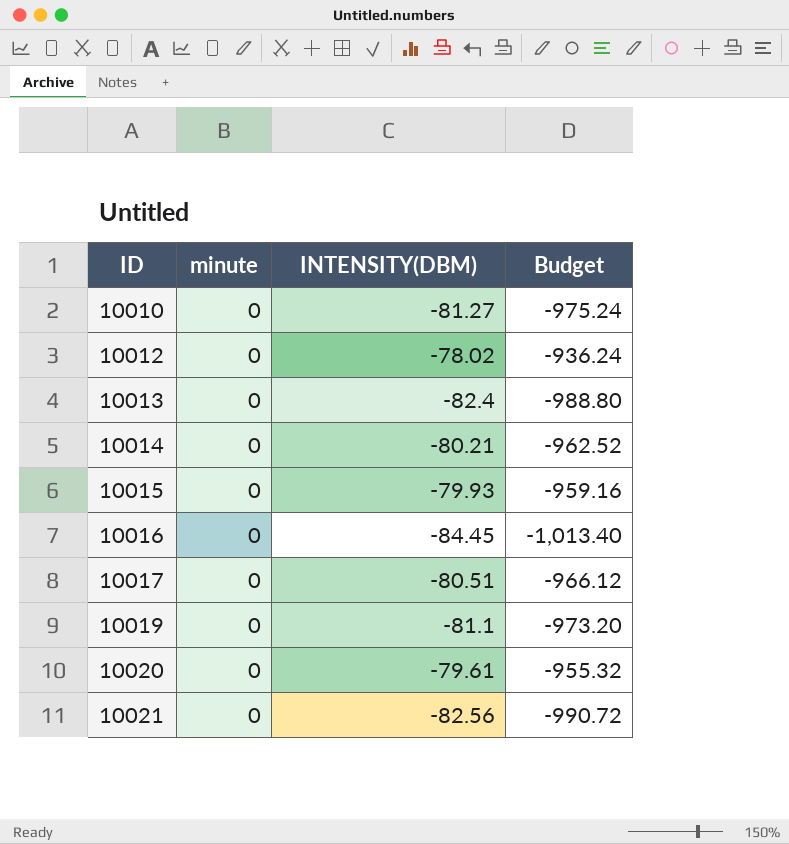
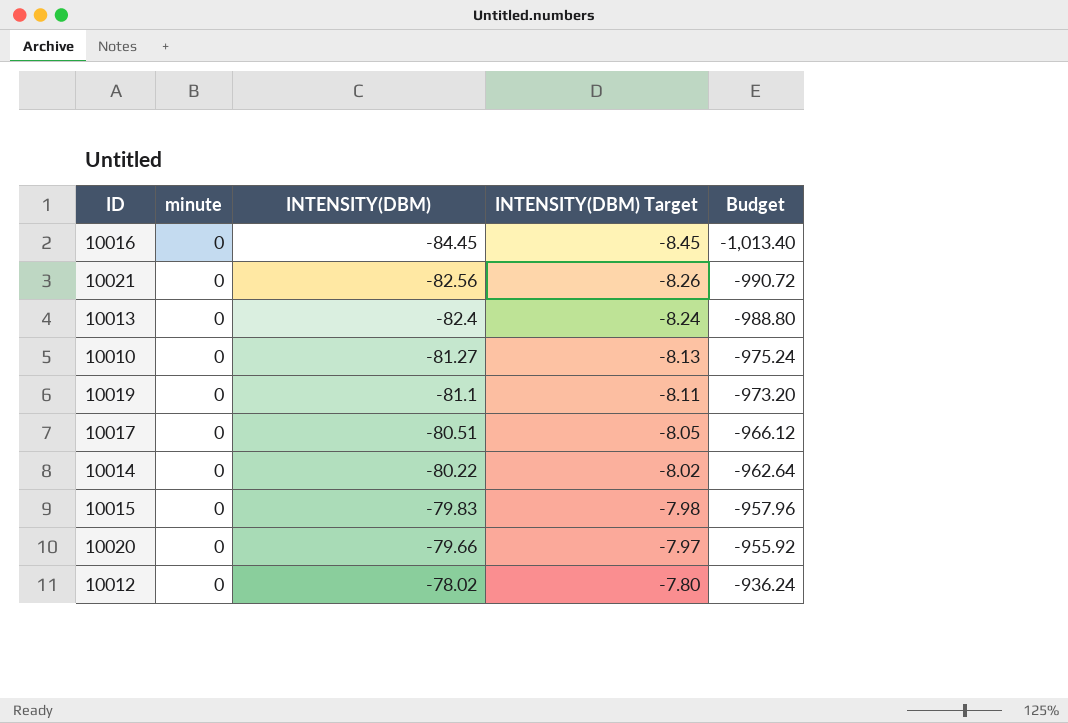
row order: ID ascending -> INTENSITY(DBM) ascending
column INTENSITY(DBM) Target | formula: none -> [INTENSITY(DBM)] * 0.1
10014 | INTENSITY(DBM): -80.21 -> -80.22
10014 | Budget: -962.52 -> -962.64
10015 | INTENSITY(DBM): -79.93 -> -79.83
10015 | Budget: -959.16 -> -957.96
10020 | INTENSITY(DBM): -79.61 -> -79.66
10020 | Budget: -955.32 -> -955.92

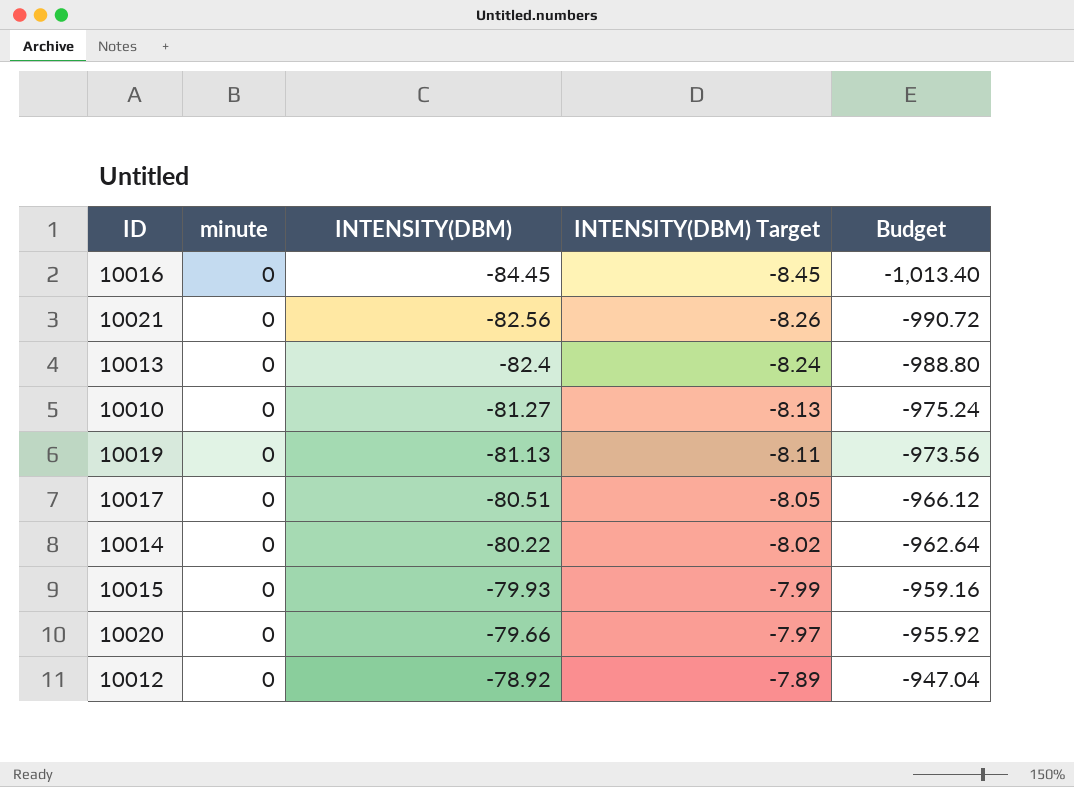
10019 | INTENSITY(DBM): -81.1 -> -81.13
10019 | Budget: -973.20 -> -973.56
10015 | INTENSITY(DBM): -79.83 -> -79.93
10015 | INTENSITY(DBM) Target: -7.98 -> -7.99
10015 | Budget: -957.96 -> -959.16
10012 | INTENSITY(DBM): -78.02 -> -78.92
10012 | INTENSITY(DBM) Target: -7.80 -> -7.89
10012 | Budget: -936.24 -> -947.04

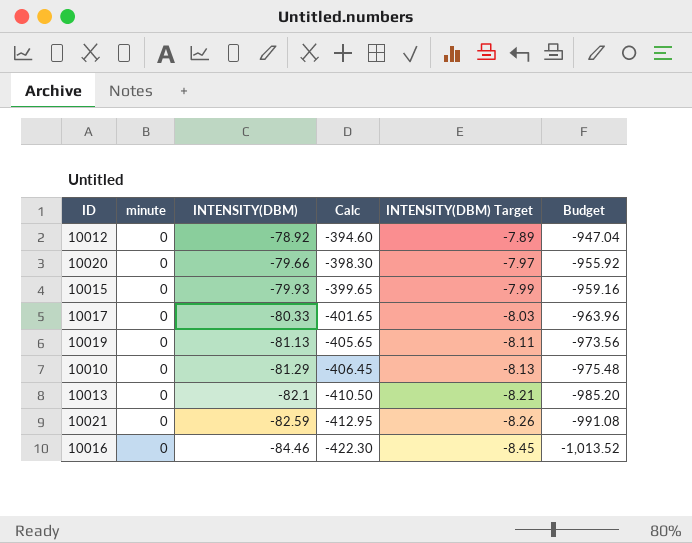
row order: INTENSITY(DBM) ascending -> INTENSITY(DBM) descending
column Calc | formula: none -> [INTENSITY(DBM)] * 5
row 10014: 0 | -80.22 | -8.02 | -962.64 -> none
10017 | INTENSITY(DBM): -80.51 -> -80.33
10017 | INTENSITY(DBM) Target: -8.05 -> -8.03
10017 | Budget: -966.12 -> -963.96
10010 | INTENSITY(DBM): -81.27 -> -81.29
10010 | Budget: -975.24 -> -975.48
10013 | INTENSITY(DBM): -82.4 -> -82.1
10013 | INTENSITY(DBM) Target: -8.24 -> -8.21
10013 | Budget: -988.80 -> -985.20
10021 | INTENSITY(DBM): -82.56 -> -82.59
10021 | Budget: -990.72 -> -991.08
10016 | INTENSITY(DBM): -84.45 -> -84.46
10016 | Budget: -1,013.40 -> -1,013.52

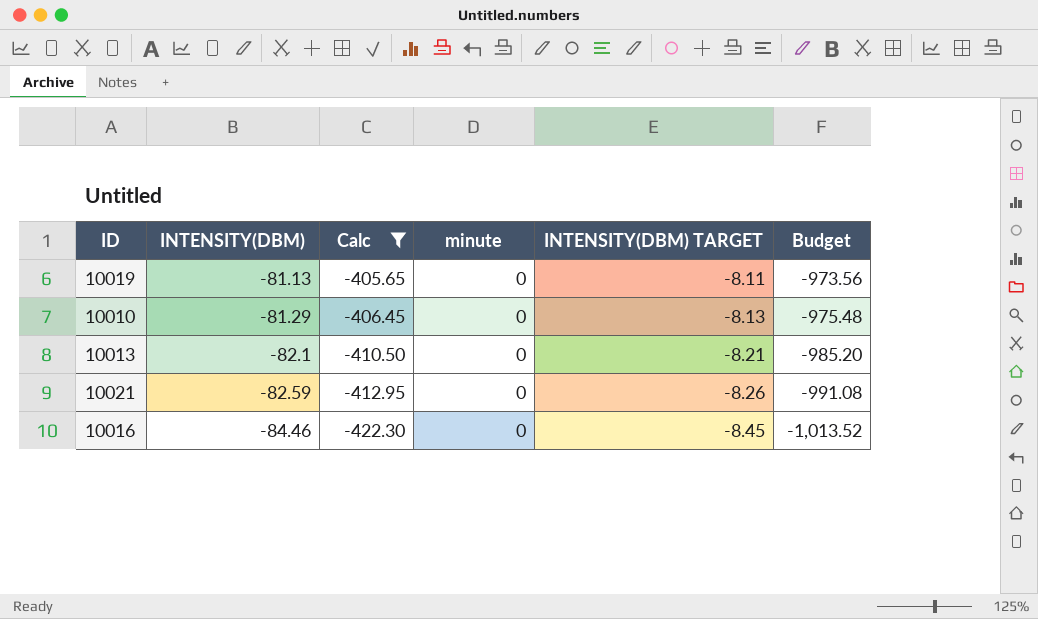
filter: none -> Calc <= -405.65
column minute | position: 2 -> 4
column name: INTENSITY(DBM) Target -> INTENSITY(DBM) TARGET

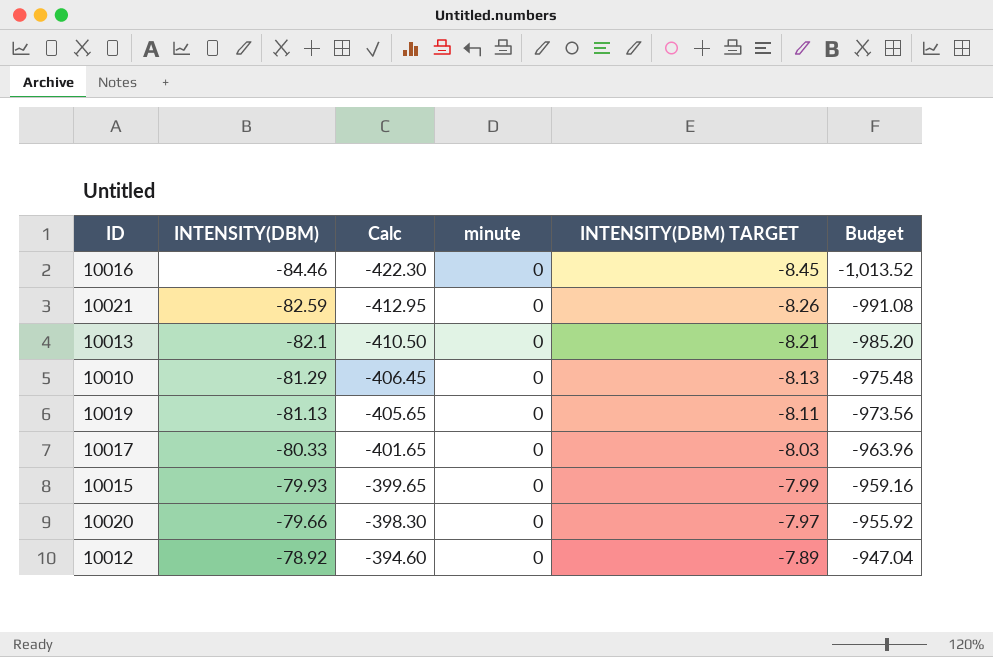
filter: Calc <= -405.65 -> none
row order: INTENSITY(DBM) descending -> INTENSITY(DBM) ascending

